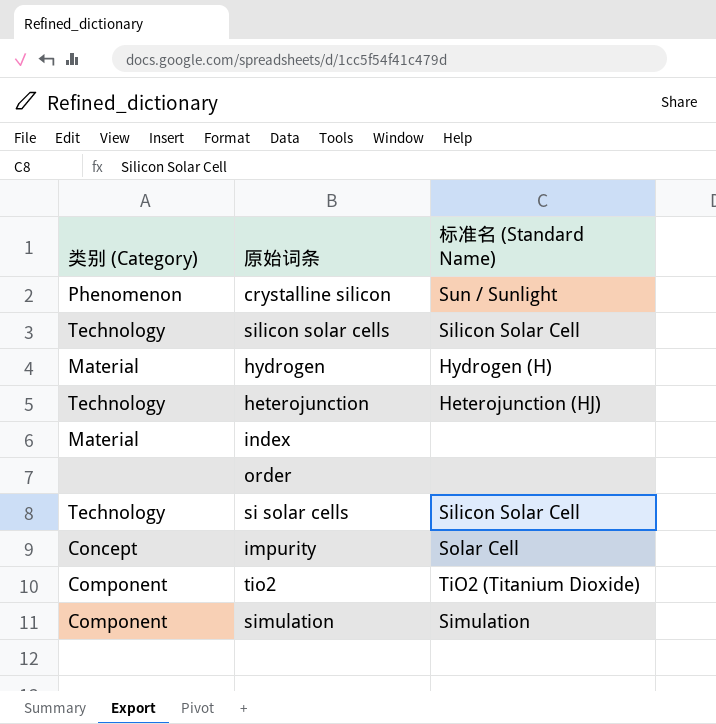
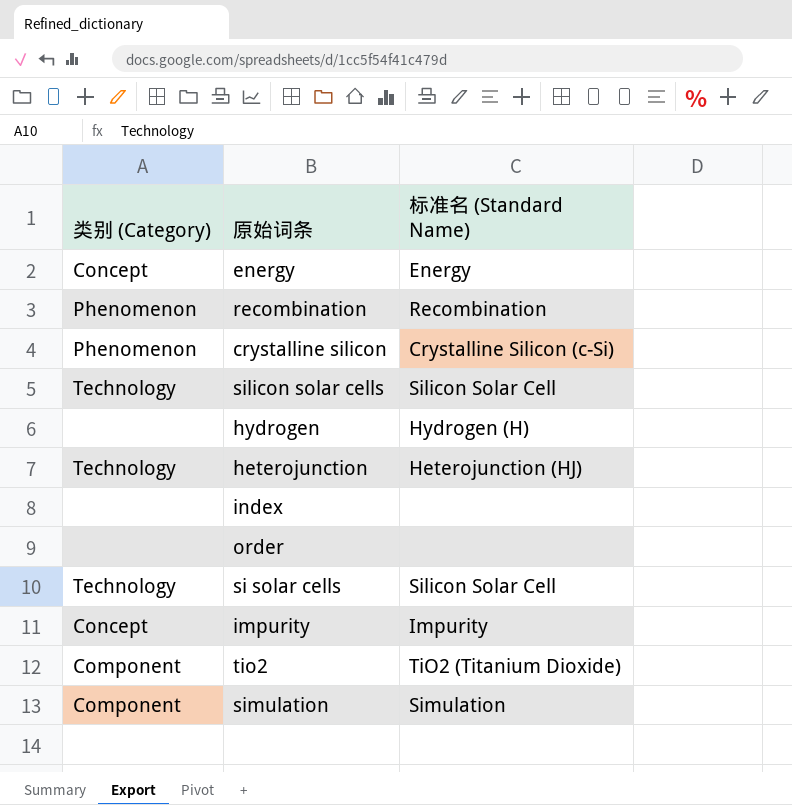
row energy: none -> Concept | Energy
row recombination: none -> Phenomenon | Recombination
crystalline silicon | 标准名 (Standard Name): Sun / Sunlight -> Crystalline Silicon (c-Si)
hydrogen | 类别 (Category): Material -> none
index | 类别 (Category): Material -> none
impurity | 标准名 (Standard Name): Solar Cell -> Impurity

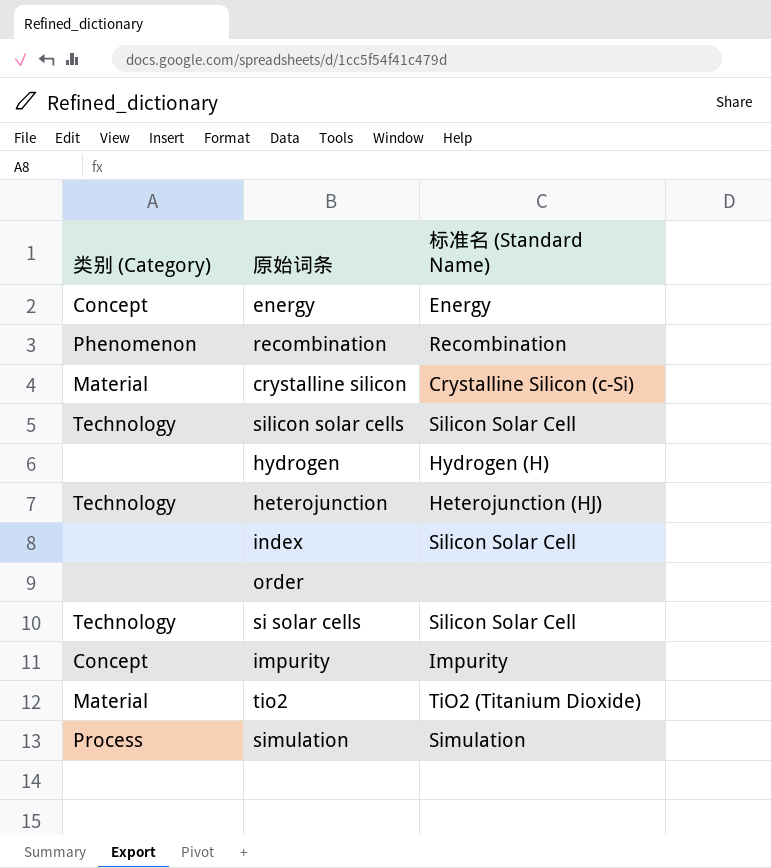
crystalline silicon | 类别 (Category): Phenomenon -> Material
index | 标准名 (Standard Name): none -> Silicon Solar Cell
tio2 | 类别 (Category): Component -> Material
simulation | 类别 (Category): Component -> Process

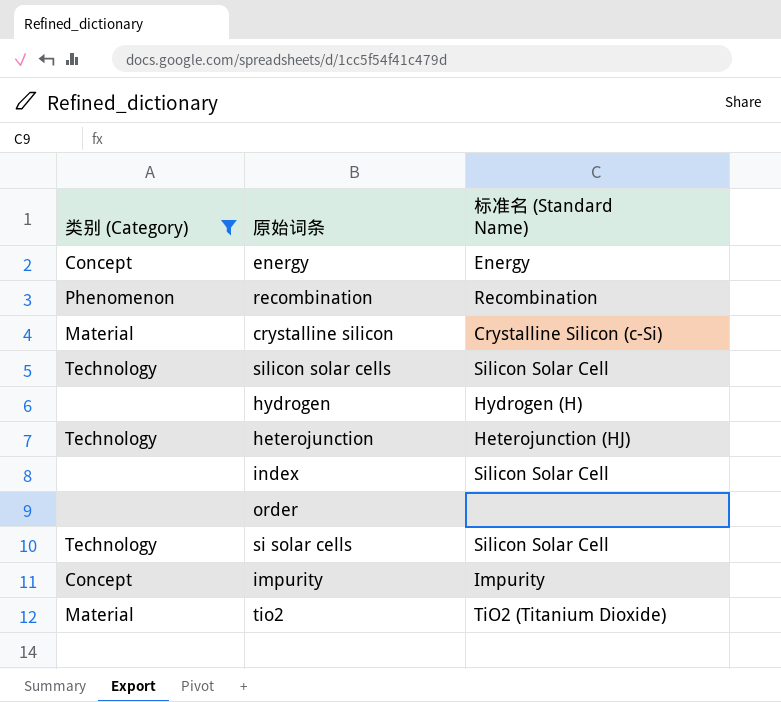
filter: none -> 类别 (Category) != Process

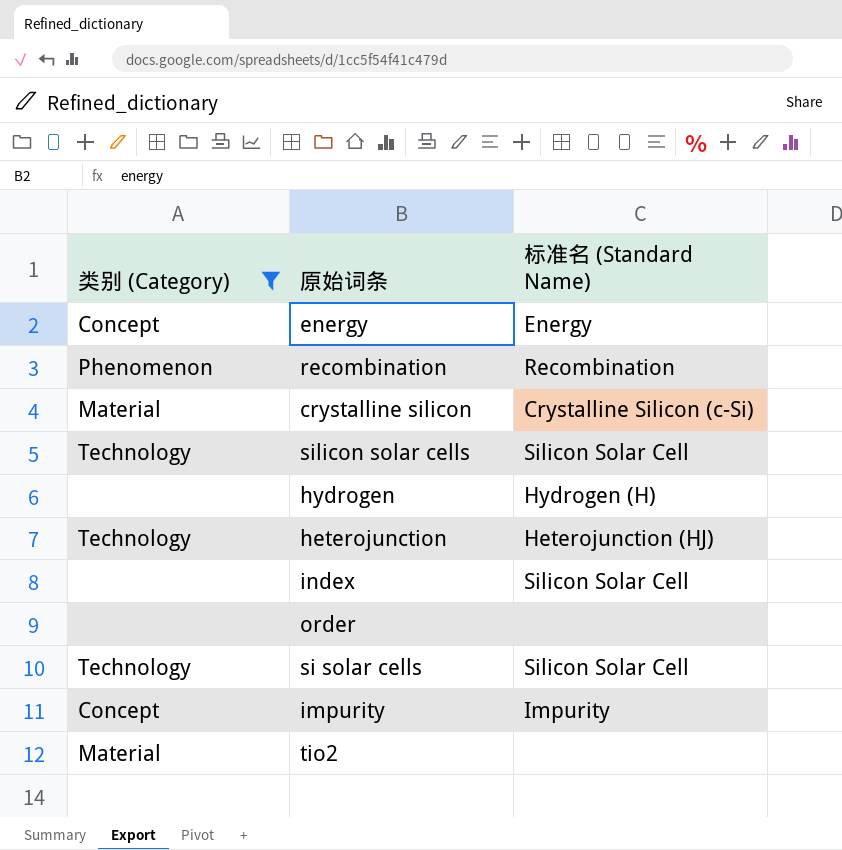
tio2 | 标准名 (Standard Name): TiO2 (Titanium Dioxide) -> none

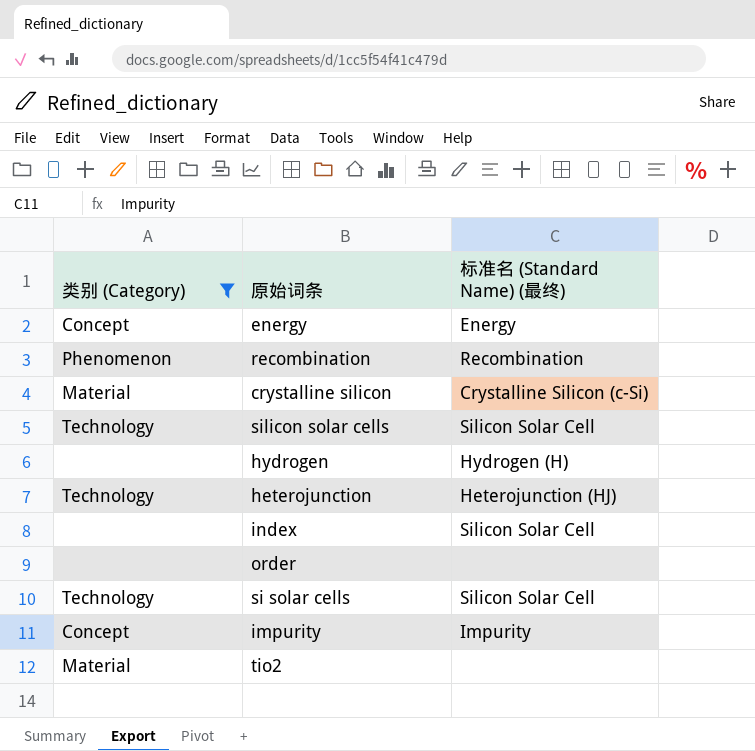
column name: 标准名 (Standard Name) -> 标准名 (Standard Name) (最终)

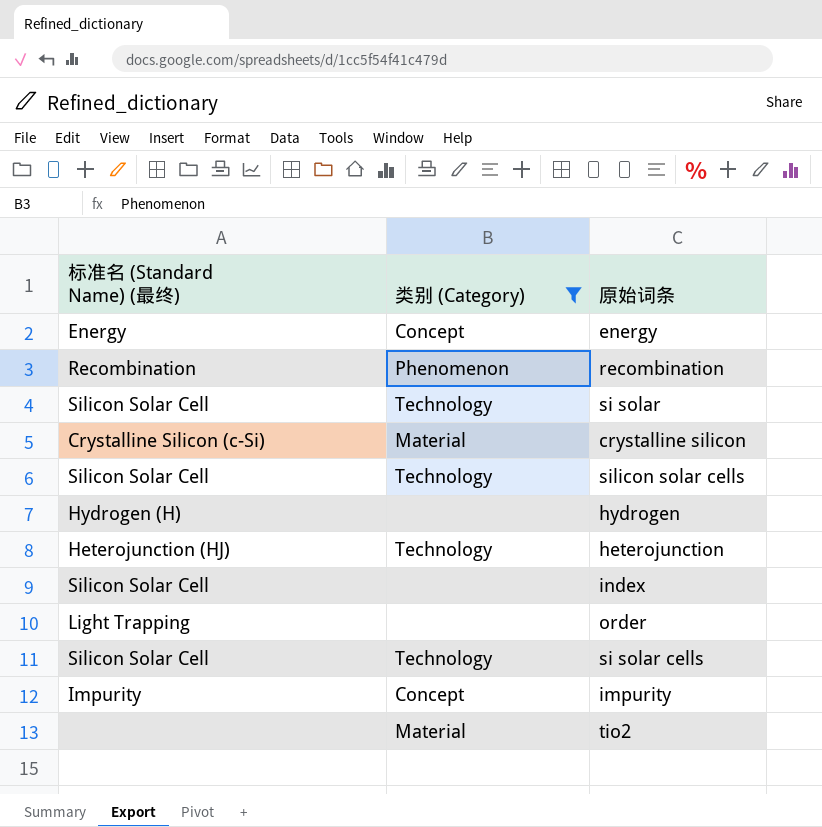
column 标准名 (Standard Name) (最终) | position: 3 -> 1
row si solar: none -> Silicon Solar Cell | Technology
order | 标准名 (Standard Name) (最终): none -> Light Trapping

